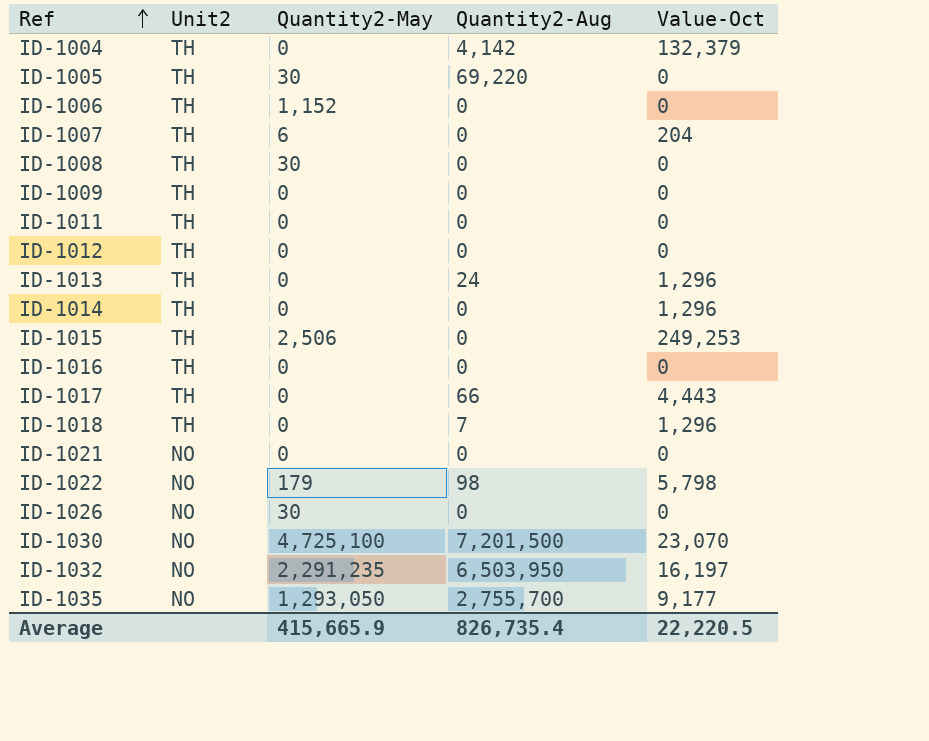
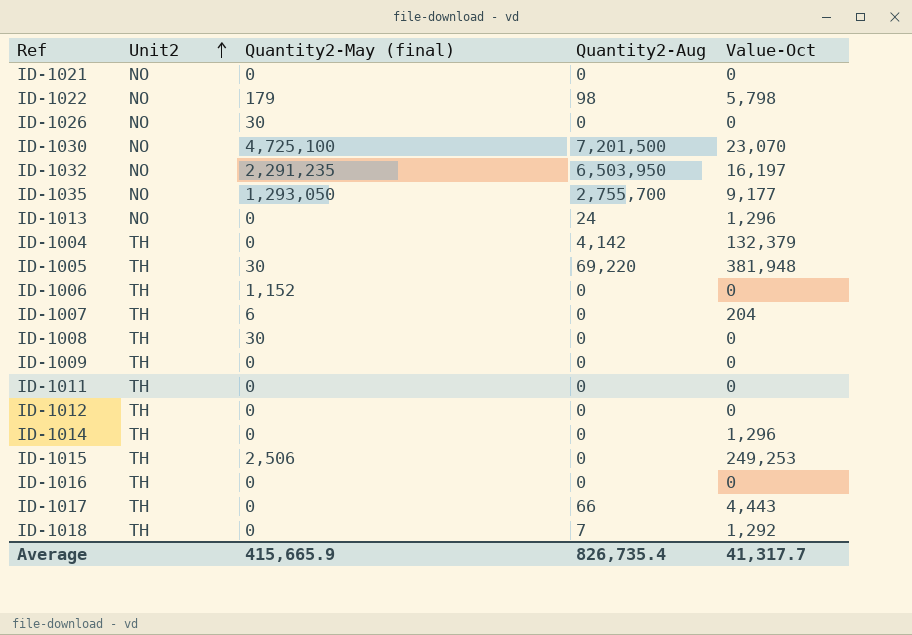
row order: Ref ascending -> Unit2 ascending
column name: Quantity2-May -> Quantity2-May (final)
ID-1013 | Unit2: TH -> NO
ID-1005 | Value-Oct: 0 -> 381,948
ID-1018 | Value-Oct: 1,296 -> 1,292
Average | Value-Oct: 22,220.5 -> 41,317.7

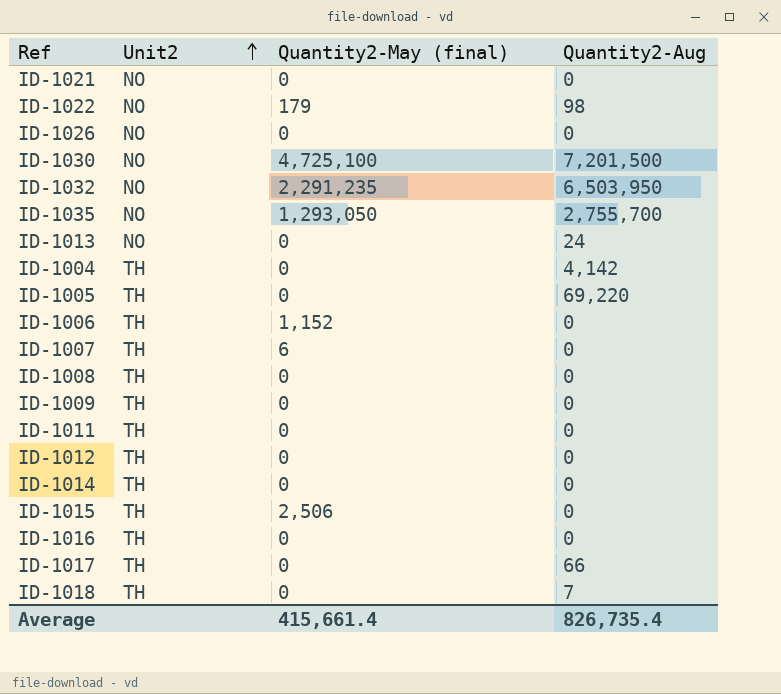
column Value-Oct | position: 5 -> none
ID-1026 | Quantity2-May (final): 30 -> 0
ID-1005 | Quantity2-May (final): 30 -> 0
ID-1008 | Quantity2-May (final): 30 -> 0
Average | Quantity2-May (final): 415,665.9 -> 415,661.4

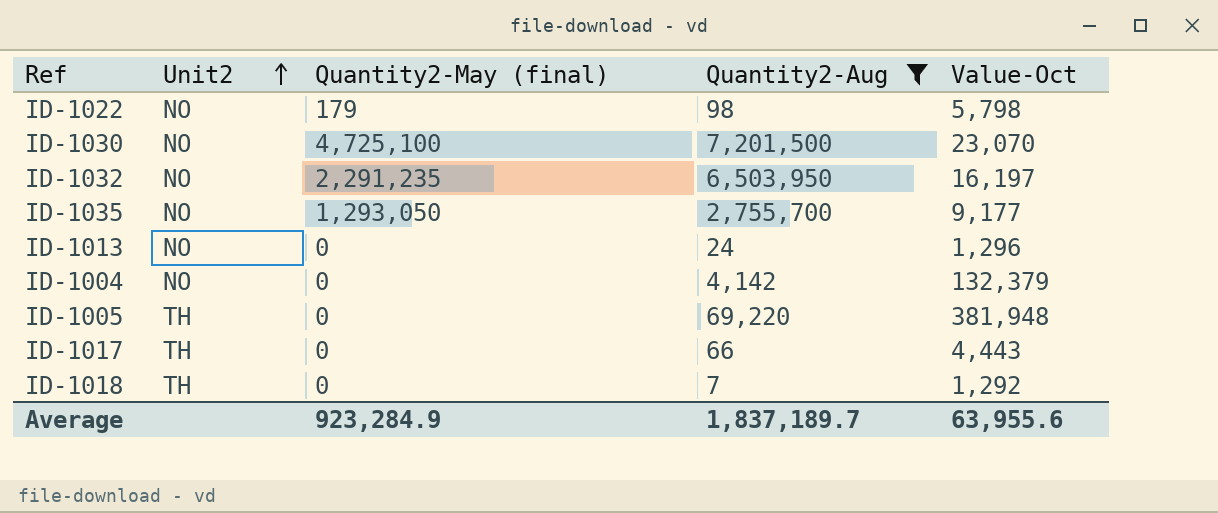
filter: none -> Quantity2-Aug != 0
column Value-Oct | position: none -> 5
ID-1004 | Unit2: TH -> NO
Average | Quantity2-May (final): 415,661.4 -> 923,284.9
Average | Quantity2-Aug: 826,735.4 -> 1,837,189.7

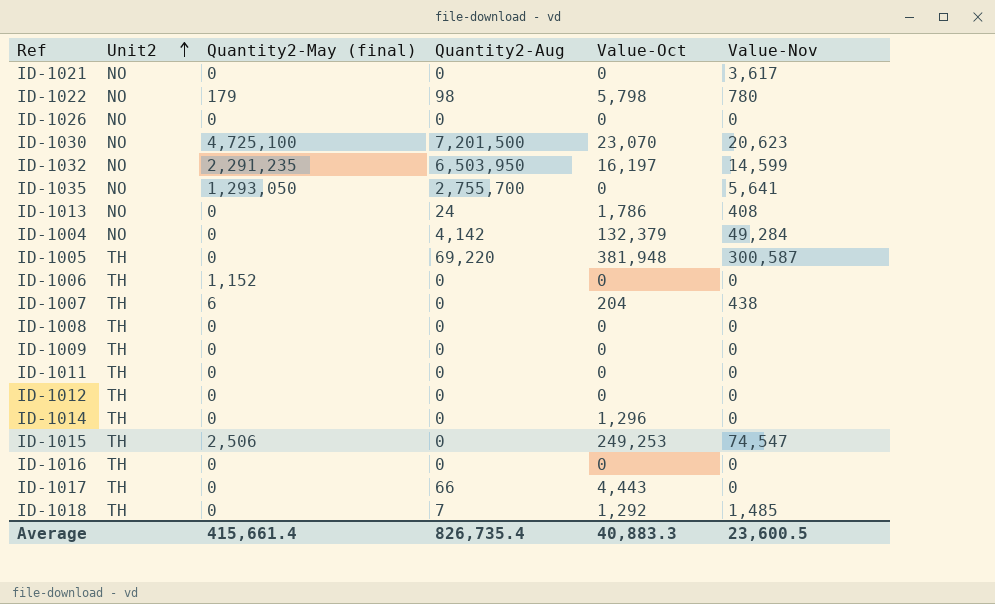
filter: Quantity2-Aug != 0 -> none
column Value-Nov | position: none -> 6
ID-1035 | Value-Oct: 9,177 -> 0
ID-1013 | Value-Oct: 1,296 -> 1,786
Average | Quantity2-May (final): 923,284.9 -> 415,661.4
Average | Quantity2-Aug: 1,837,189.7 -> 826,735.4
Average | Value-Oct: 63,955.6 -> 40,883.3

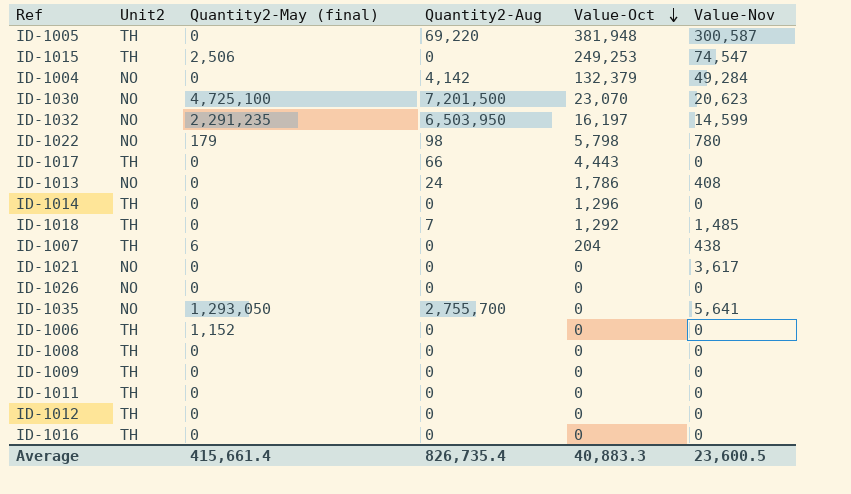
row order: Unit2 ascending -> Value-Oct descending

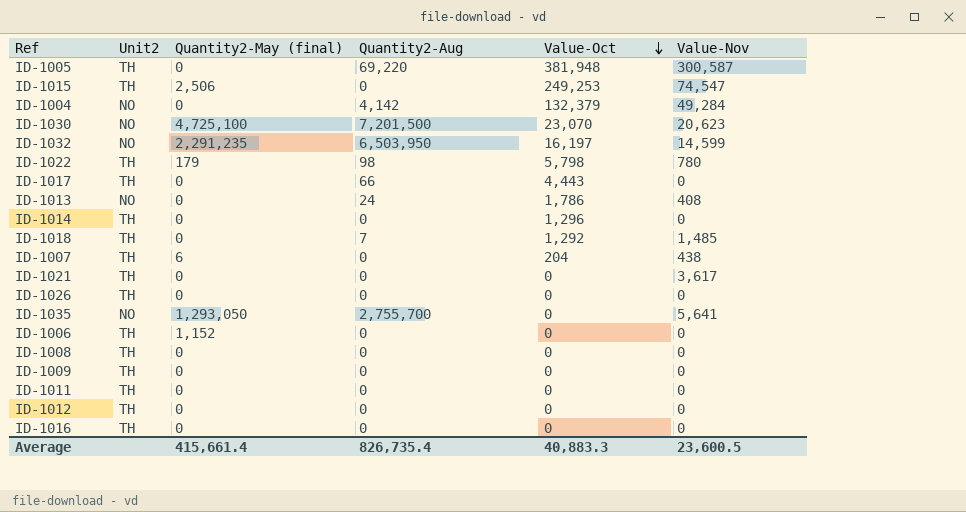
ID-1022 | Unit2: NO -> TH
ID-1021 | Unit2: NO -> TH
ID-1026 | Unit2: NO -> TH

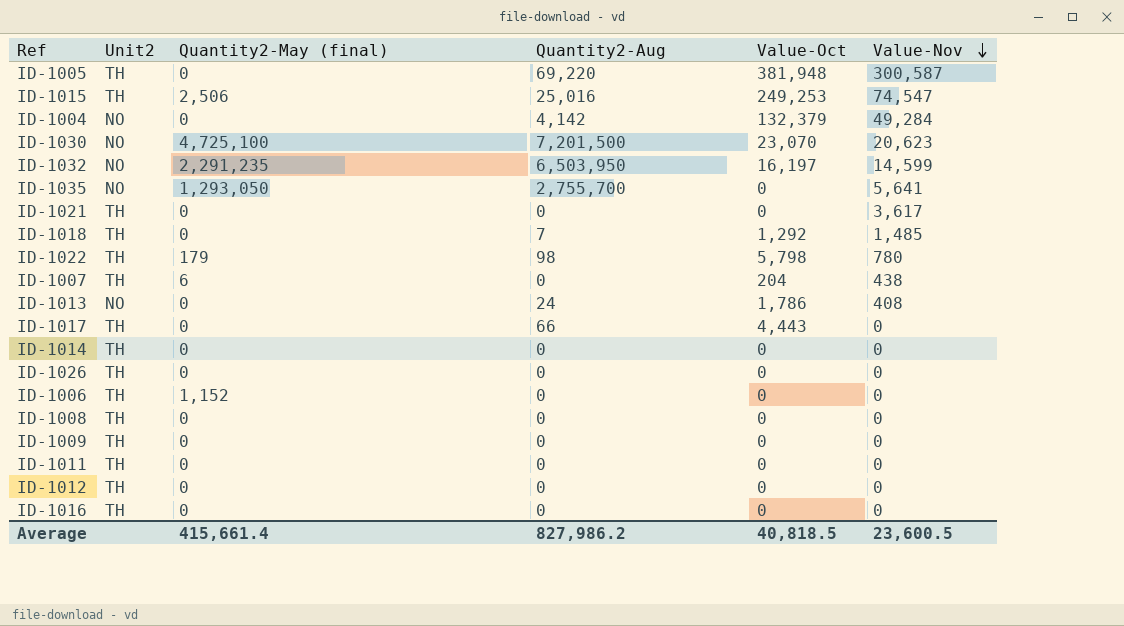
row order: Value-Oct descending -> Value-Nov descending
ID-1015 | Quantity2-Aug: 0 -> 25,016
ID-1014 | Value-Oct: 1,296 -> 0
Average | Quantity2-Aug: 826,735.4 -> 827,986.2
Average | Value-Oct: 40,883.3 -> 40,818.5

